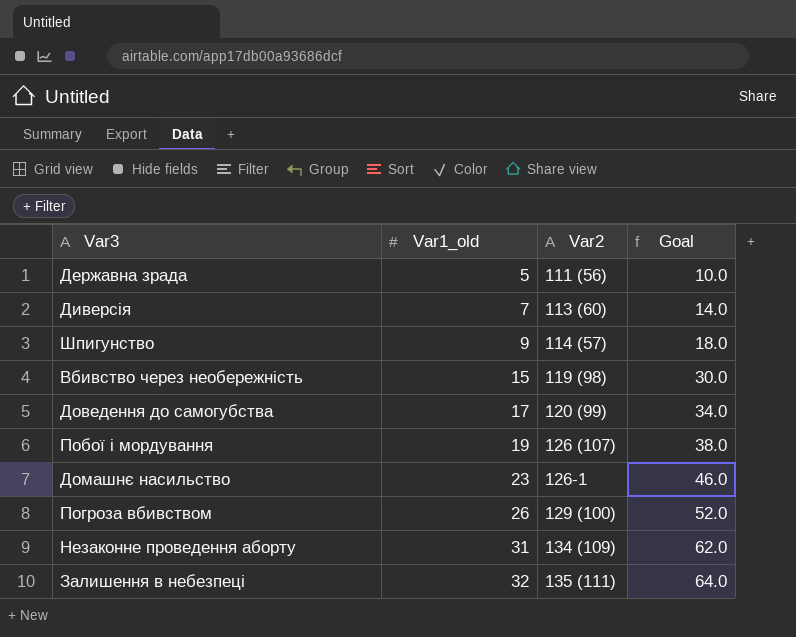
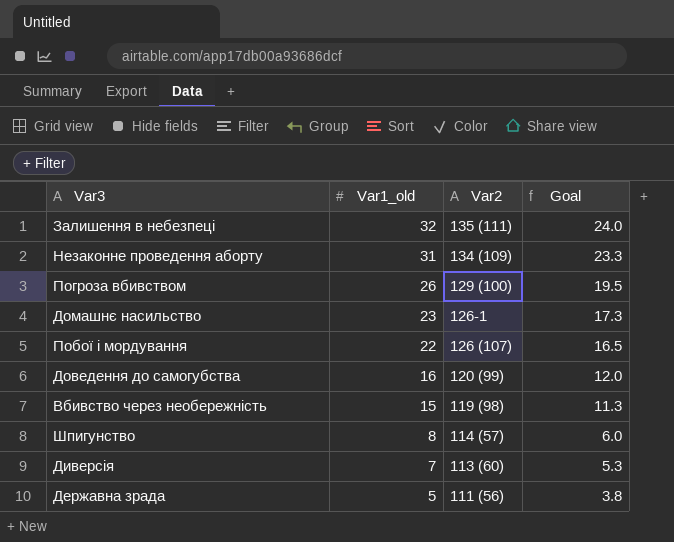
row order: Var1_old ascending -> Var1_old descending
column Goal | formula: [Var1_old] * 2 -> [Var1_old] * 0.75
Побої і мордування | Var1_old: 19 -> 22
Доведення до самогубства | Var1_old: 17 -> 16
Шпигунство | Var1_old: 9 -> 8

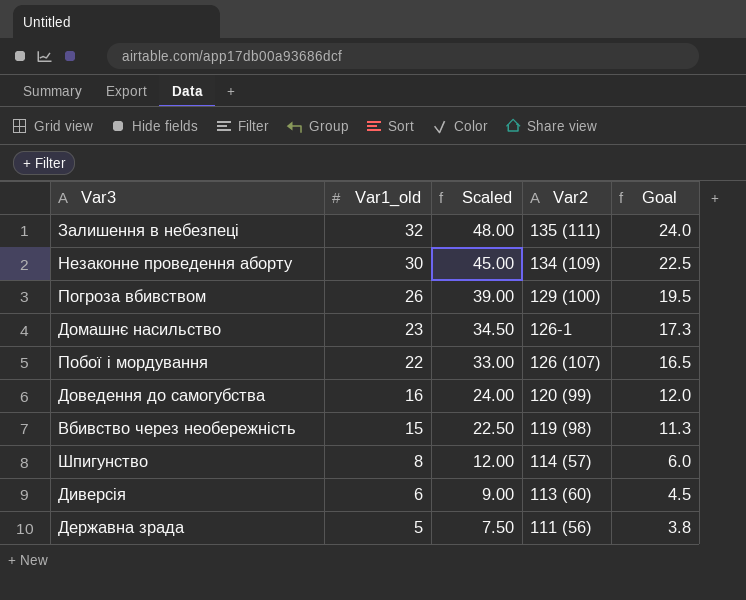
column Scaled | formula: none -> [Var1_old] * 1.5
Незаконне проведення аборту | Var1_old: 31 -> 30
Незаконне проведення аборту | Goal: 23.3 -> 22.5
Диверсія | Var1_old: 7 -> 6
Диверсія | Goal: 5.3 -> 4.5

